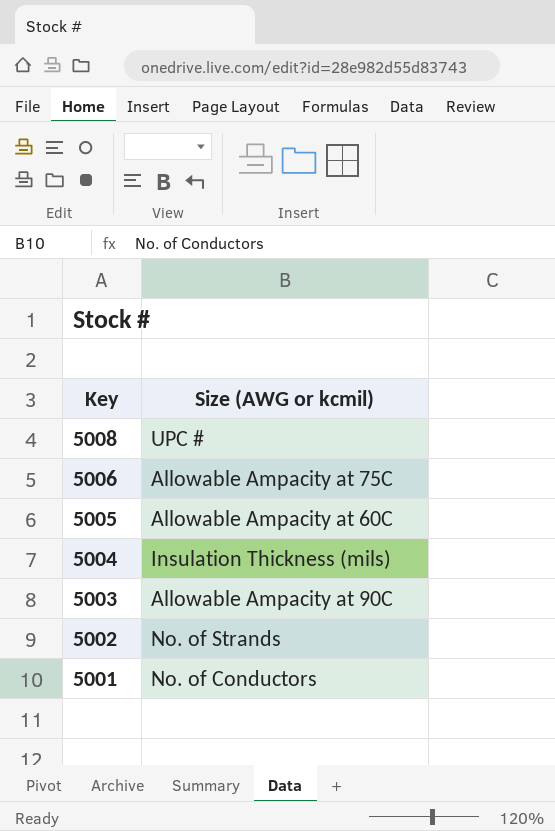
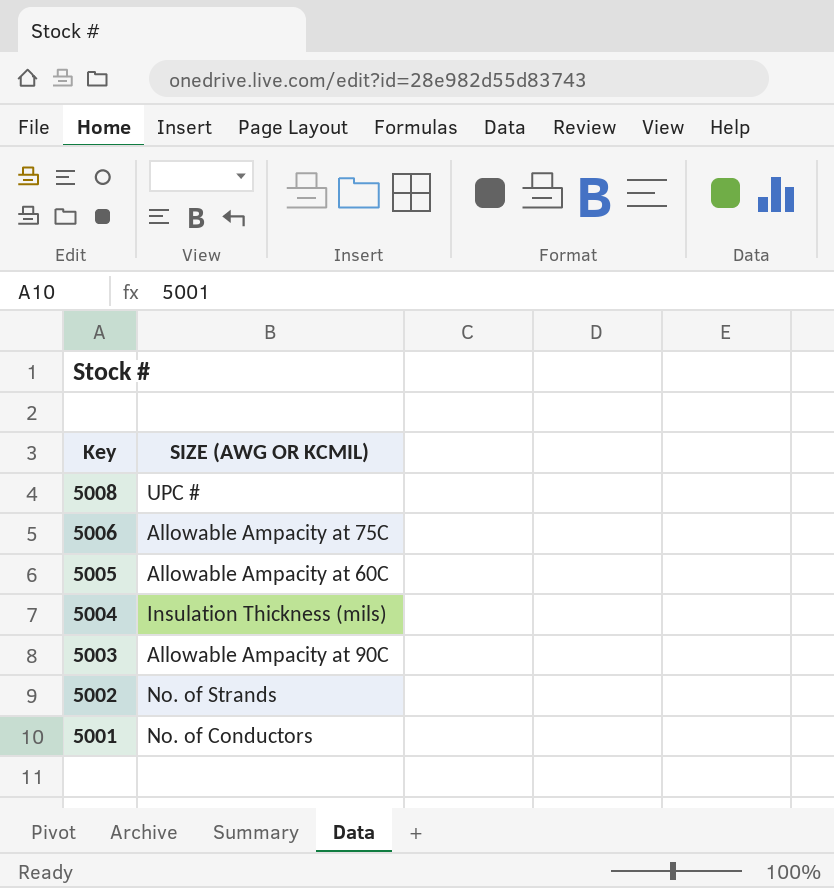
column name: Size (AWG or kcmil) -> SIZE (AWG OR KCMIL)

